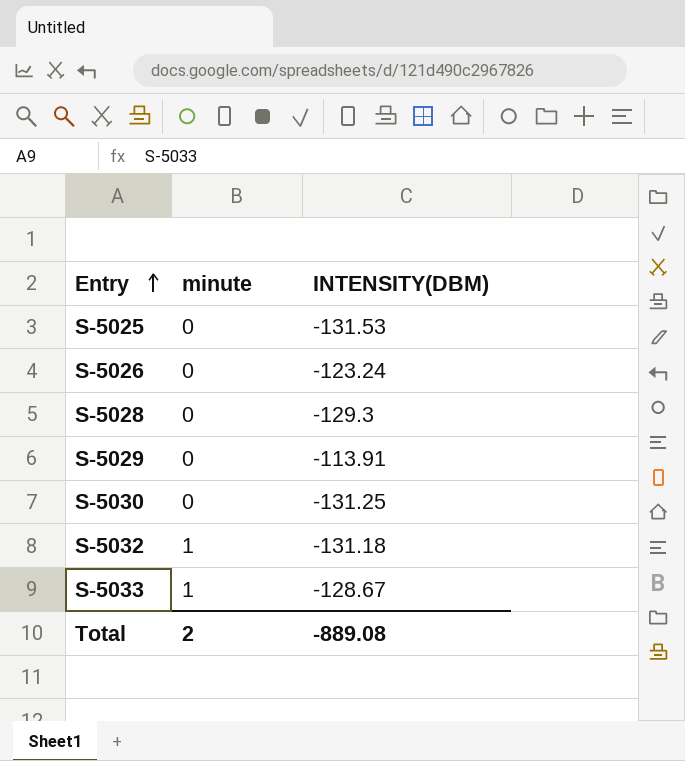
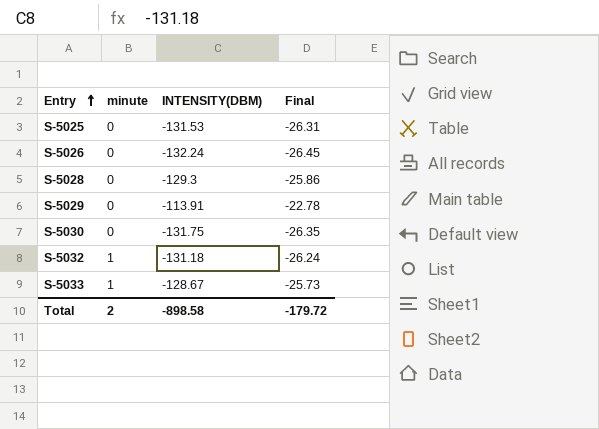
column Final | formula: none -> [INTENSITY(DBM)] * 0.2
S-5026 | INTENSITY(DBM): -123.24 -> -132.24
S-5030 | INTENSITY(DBM): -131.25 -> -131.75
Total | INTENSITY(DBM): -889.08 -> -898.58

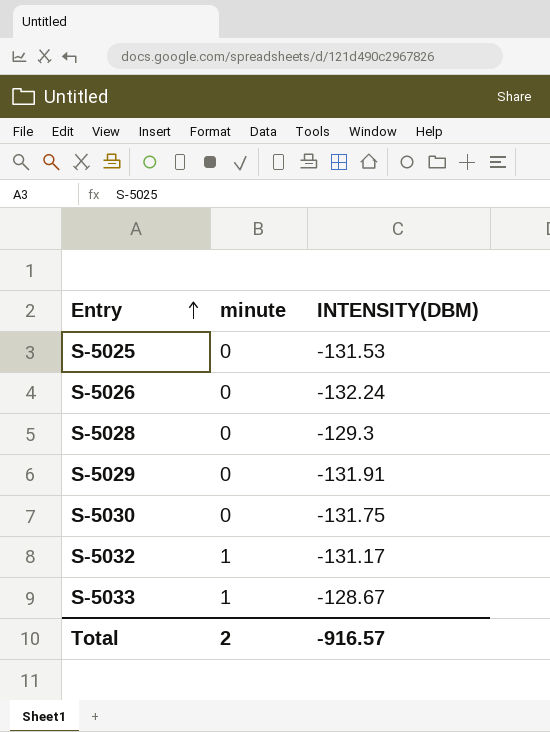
column Final | formula: [INTENSITY(DBM)] * 0.2 -> none
S-5029 | INTENSITY(DBM): -113.91 -> -131.91
S-5032 | INTENSITY(DBM): -131.18 -> -131.17
Total | INTENSITY(DBM): -898.58 -> -916.57

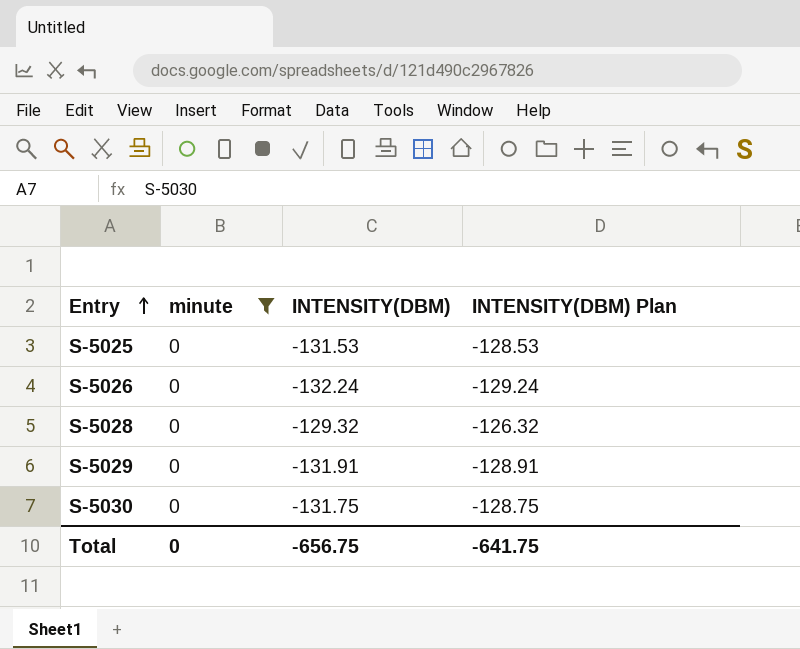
filter: none -> minute = 0
column INTENSITY(DBM) Plan | formula: none -> [INTENSITY(DBM)] + 3
S-5028 | INTENSITY(DBM): -129.3 -> -129.32
Total | minute: 2 -> 0
Total | INTENSITY(DBM): -916.57 -> -656.75

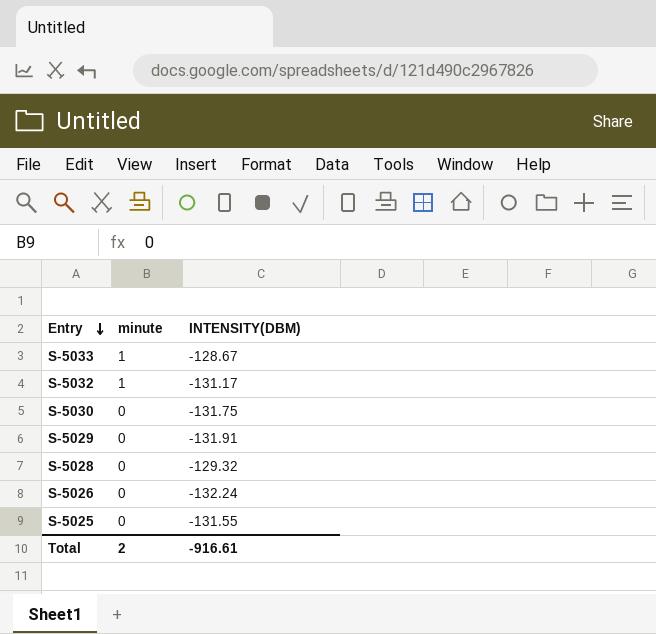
filter: minute = 0 -> none
row order: Entry ascending -> Entry descending
column INTENSITY(DBM) Plan | formula: [INTENSITY(DBM)] + 3 -> none
S-5025 | INTENSITY(DBM): -131.53 -> -131.55
Total | minute: 0 -> 2
Total | INTENSITY(DBM): -656.75 -> -916.61

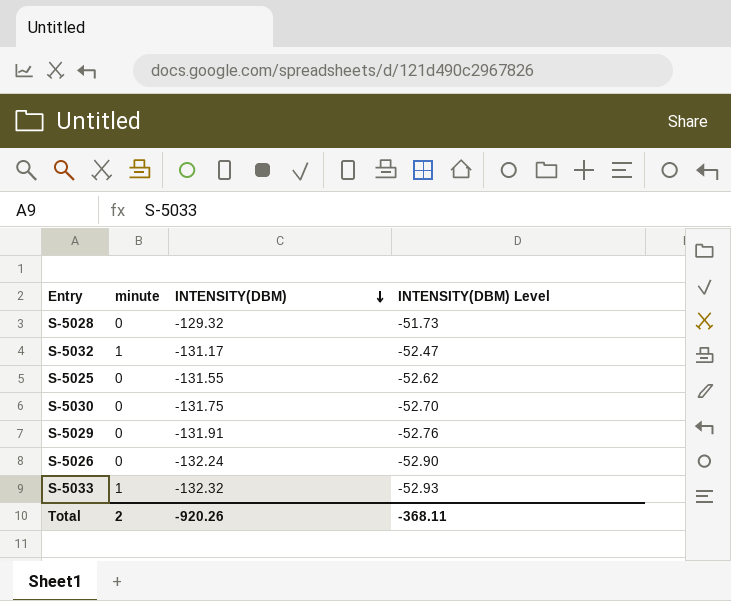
row order: Entry descending -> INTENSITY(DBM) descending
column INTENSITY(DBM) Level | formula: none -> [INTENSITY(DBM)] * 0.4
S-5033 | INTENSITY(DBM): -128.67 -> -132.32
Total | INTENSITY(DBM): -916.61 -> -920.26

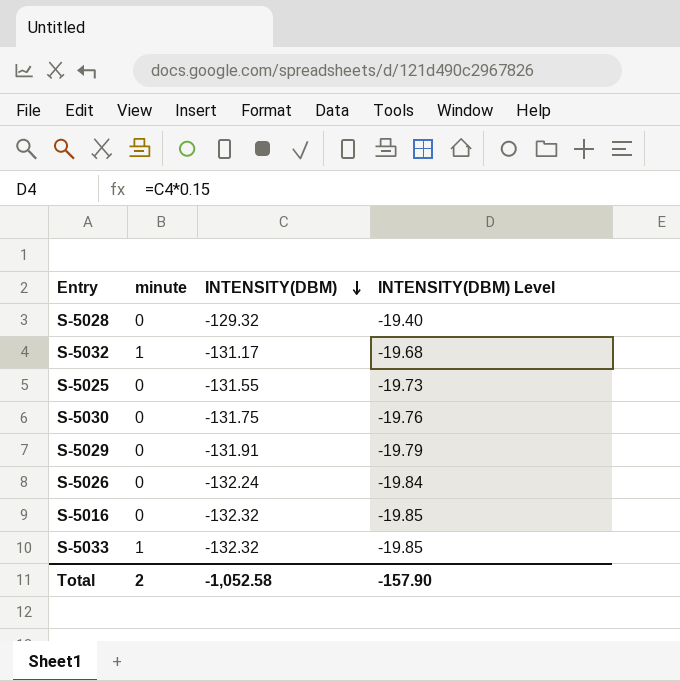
column INTENSITY(DBM) Level | formula: [INTENSITY(DBM)] * 0.4 -> [INTENSITY(DBM)] * 0.15
row S-5016: none -> 0 | -132.32 | -19.85
Total | INTENSITY(DBM): -920.26 -> -1,052.58
Total | INTENSITY(DBM) Level: -368.11 -> -157.90

